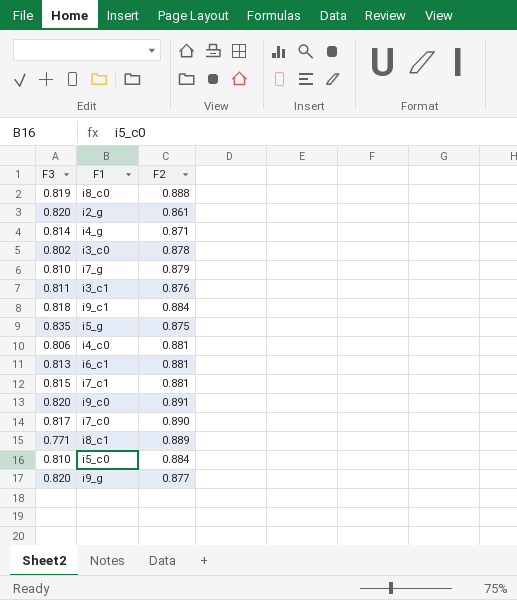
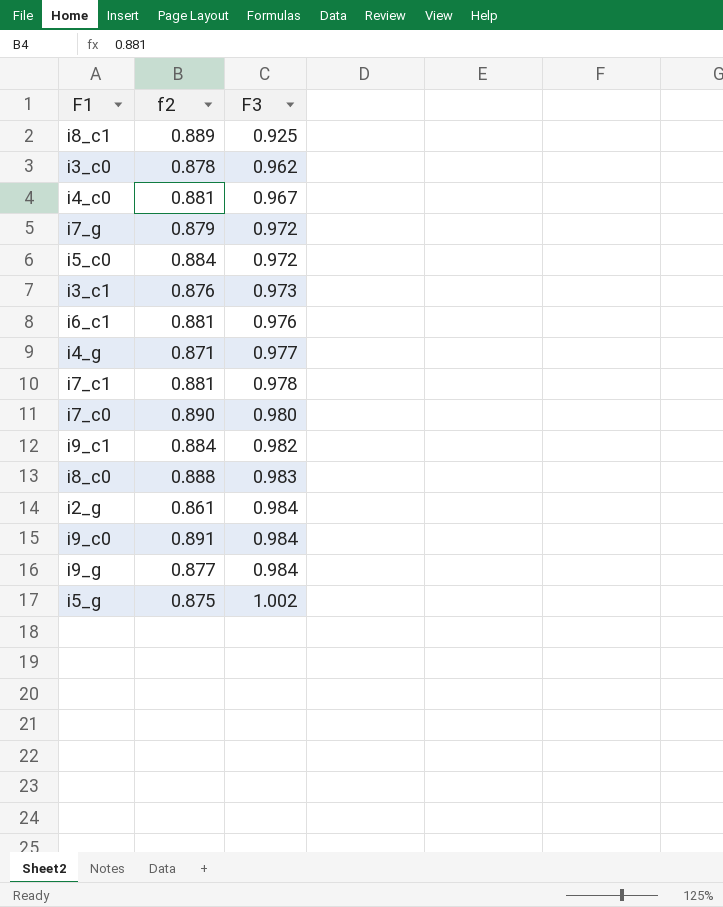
row order: none -> F3 ascending
column name: F2 -> f2
column F3 | position: 1 -> 3
i8_c1 | F3: 0.771 -> 0.925
i3_c0 | F3: 0.802 -> 0.962
i4_c0 | F3: 0.806 -> 0.967
i7_g | F3: 0.810 -> 0.972
i5_c0 | F3: 0.810 -> 0.972
i3_c1 | F3: 0.811 -> 0.973
i6_c1 | F3: 0.813 -> 0.976
i4_g | F3: 0.814 -> 0.977
i7_c1 | F3: 0.815 -> 0.978
i7_c0 | F3: 0.817 -> 0.980
i9_c1 | F3: 0.818 -> 0.982
i8_c0 | F3: 0.819 -> 0.983
i2_g | F3: 0.820 -> 0.984
i9_c0 | F3: 0.820 -> 0.984
i9_g | F3: 0.820 -> 0.984
i5_g | F3: 0.835 -> 1.002

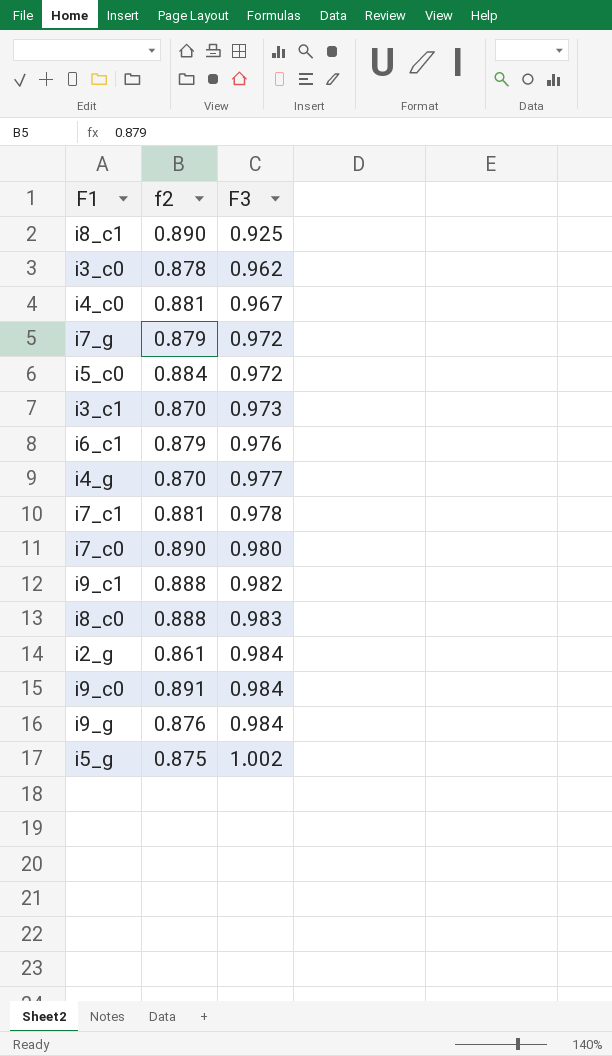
i8_c1 | f2: 0.889 -> 0.890
i3_c1 | f2: 0.876 -> 0.870
i6_c1 | f2: 0.881 -> 0.879
i4_g | f2: 0.871 -> 0.870
i9_c1 | f2: 0.884 -> 0.888
i9_g | f2: 0.877 -> 0.876

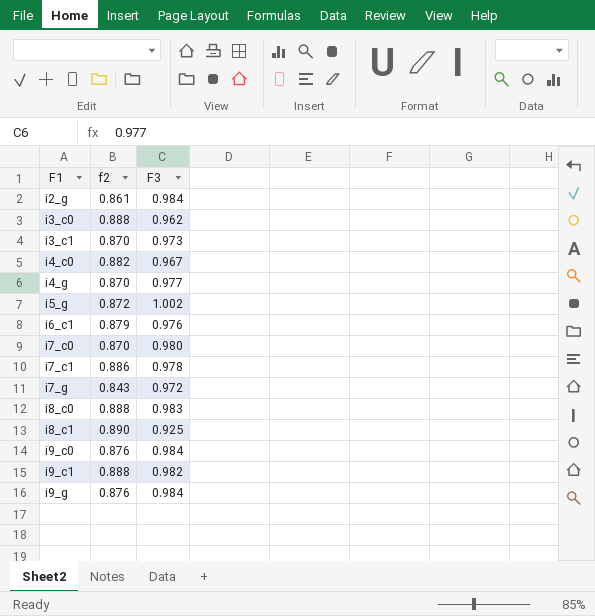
row order: F3 ascending -> F1 ascending
row i5_c0: 0.884 | 0.972 -> none
i3_c0 | f2: 0.878 -> 0.888
i4_c0 | f2: 0.881 -> 0.882
i5_g | f2: 0.875 -> 0.872
i7_c0 | f2: 0.890 -> 0.870
i7_c1 | f2: 0.881 -> 0.886
i7_g | f2: 0.879 -> 0.843
i9_c0 | f2: 0.891 -> 0.876

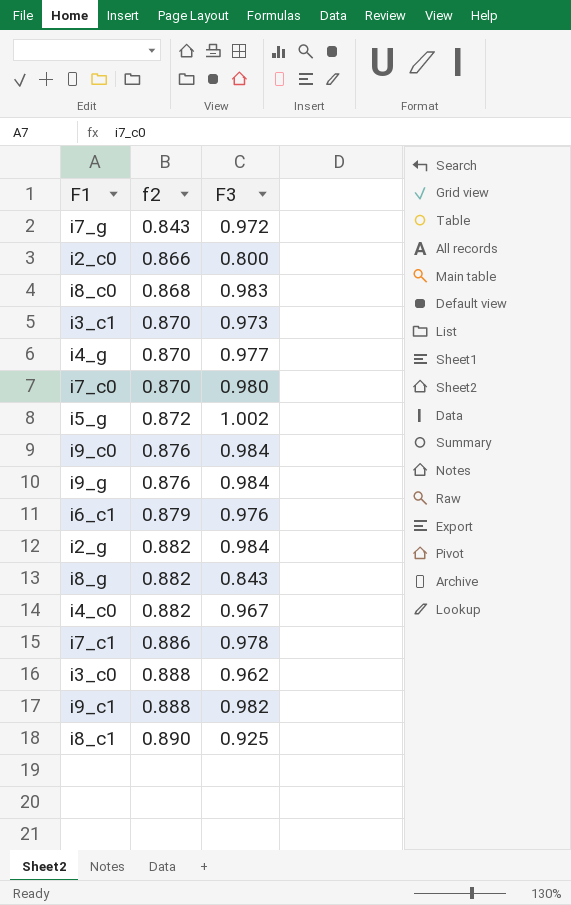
row order: F1 ascending -> f2 ascending
row i2_c0: none -> 0.866 | 0.800
i8_c0 | f2: 0.888 -> 0.868
i2_g | f2: 0.861 -> 0.882
row i8_g: none -> 0.882 | 0.843

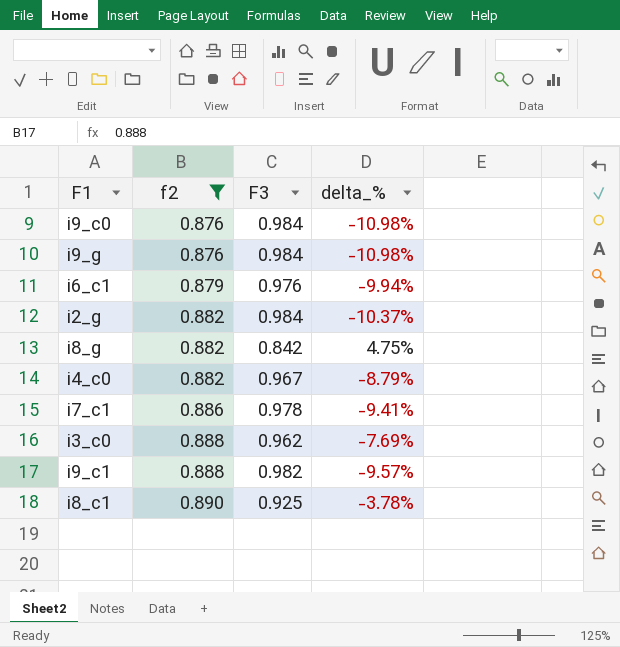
filter: none -> f2 >= 0.876
column delta_% | formula: none -> ([f2] - [F3]) / [F3]
i8_g | F3: 0.843 -> 0.842

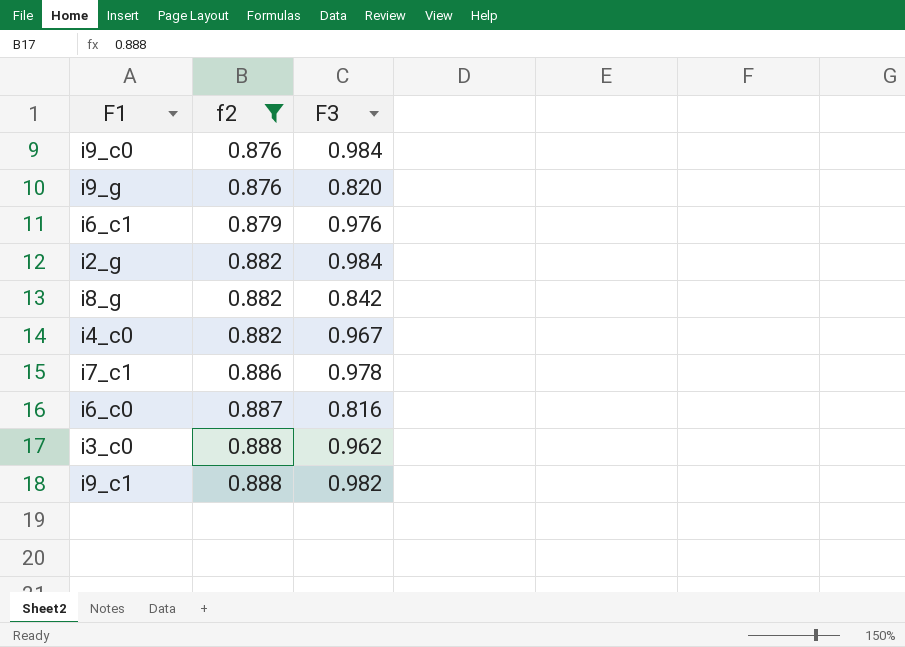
column delta_% | formula: ([f2] - [F3]) / [F3] -> none
row i8_c1: 0.890 | 0.925 | -3.78% -> none
i9_g | F3: 0.984 -> 0.820
row i6_c0: none -> 0.887 | 0.816

